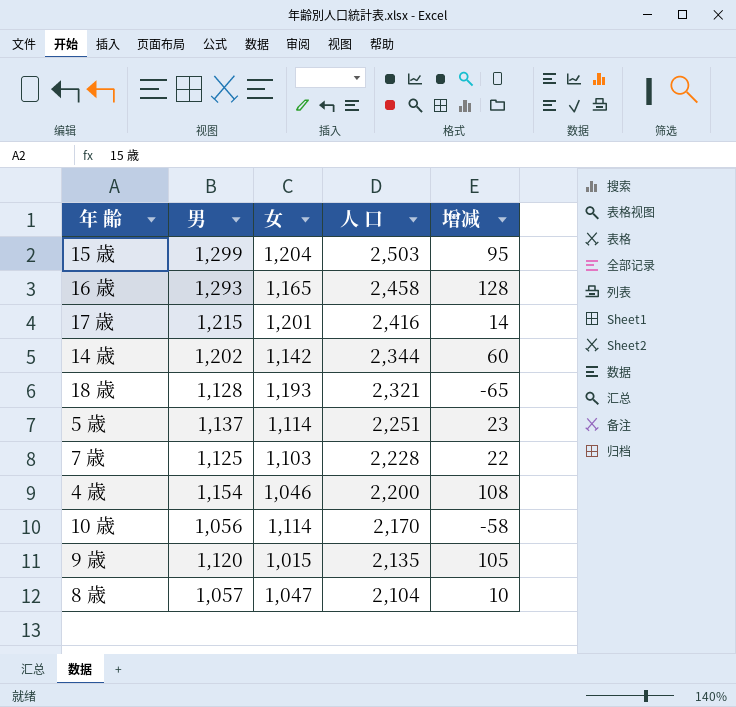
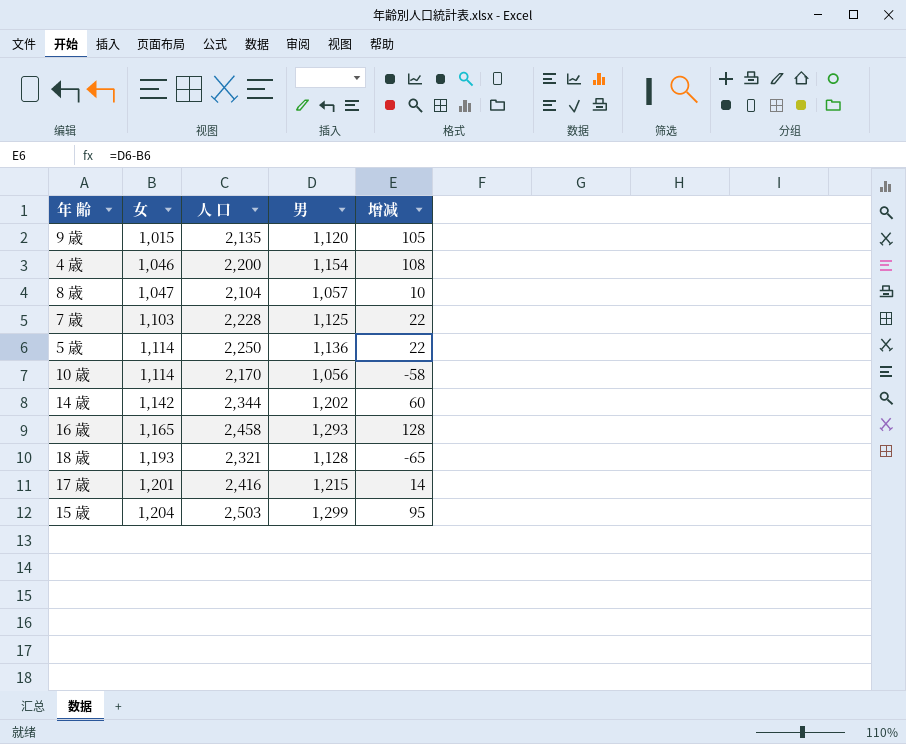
row order: 人 口 descending -> 女 ascending
column 男 | position: 2 -> 4
5 歳 | 人 口: 2,251 -> 2,250
5 歳 | 男: 1,137 -> 1,136
5 歳 | 增减: 23 -> 22

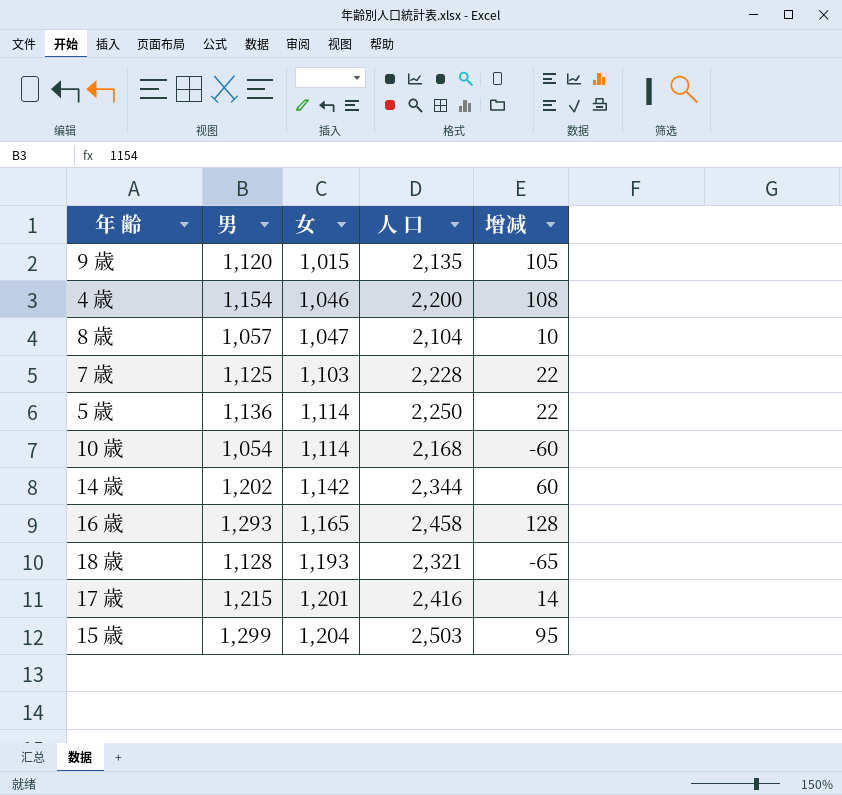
column 男 | position: 4 -> 2
10 歳 | 男: 1,056 -> 1,054
10 歳 | 人 口: 2,170 -> 2,168
10 歳 | 增减: -58 -> -60

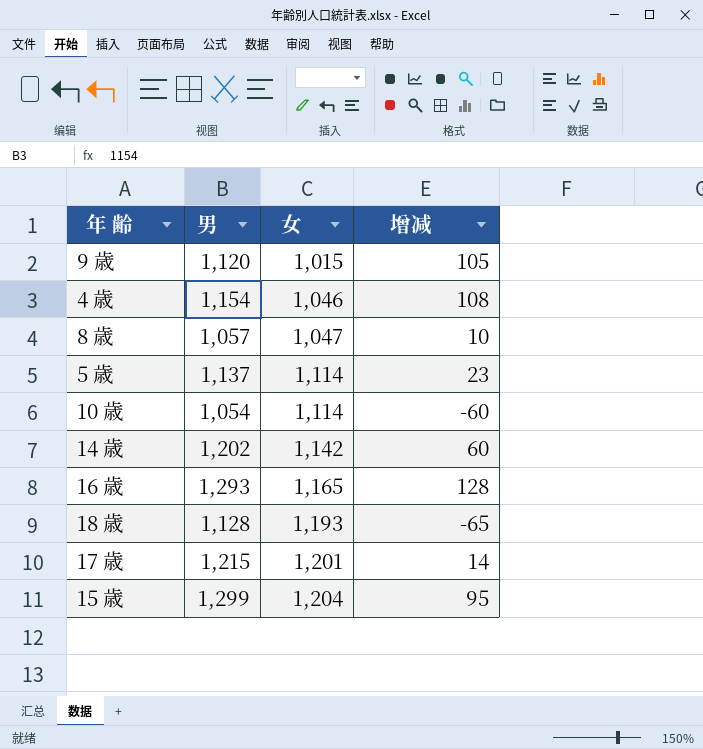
column 人 口 | formula: [男] + [女] -> none
row 7 歳: 1,125 | 1,103 | 2,228 | 22 -> none
5 歳 | 男: 1,136 -> 1,137
5 歳 | 增减: 22 -> 23

